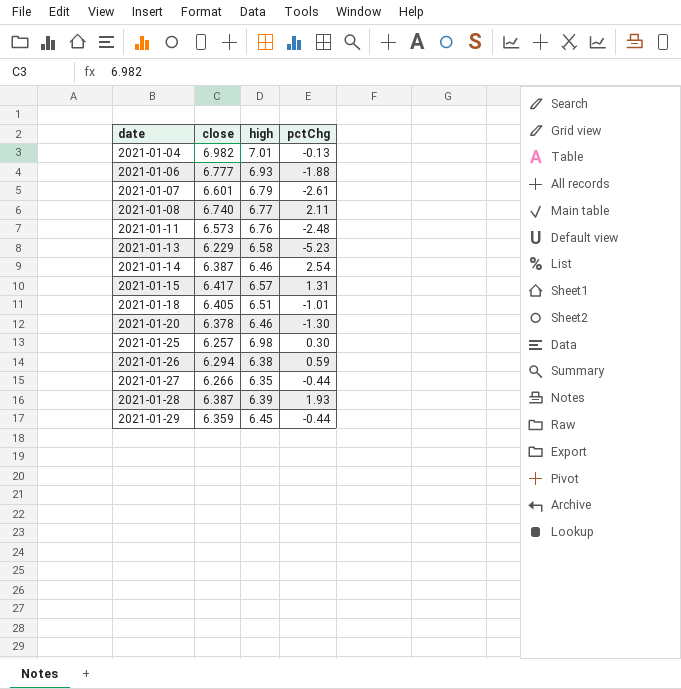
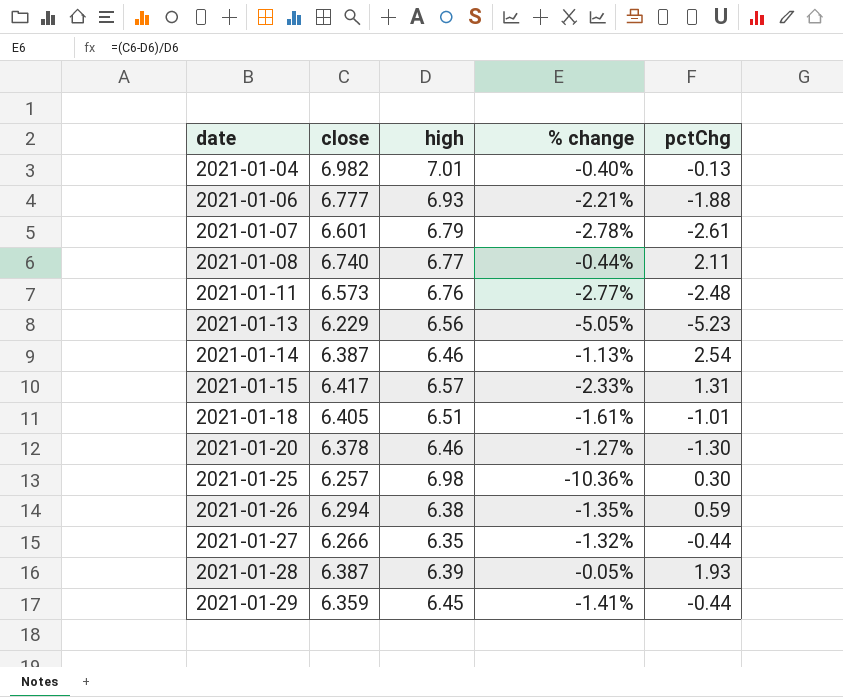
column % change | formula: none -> ([close] - [high]) / [high]
2021-01-13 | high: 6.58 -> 6.56

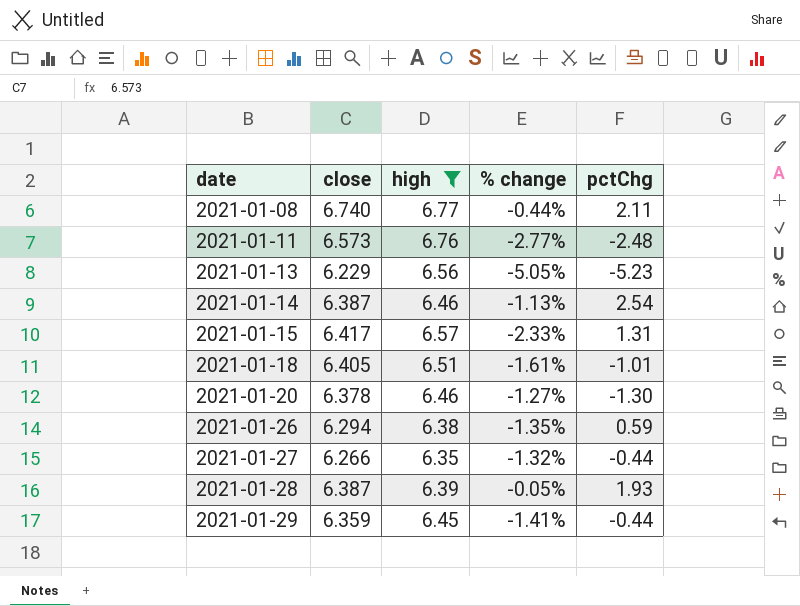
filter: none -> high <= 6.77

